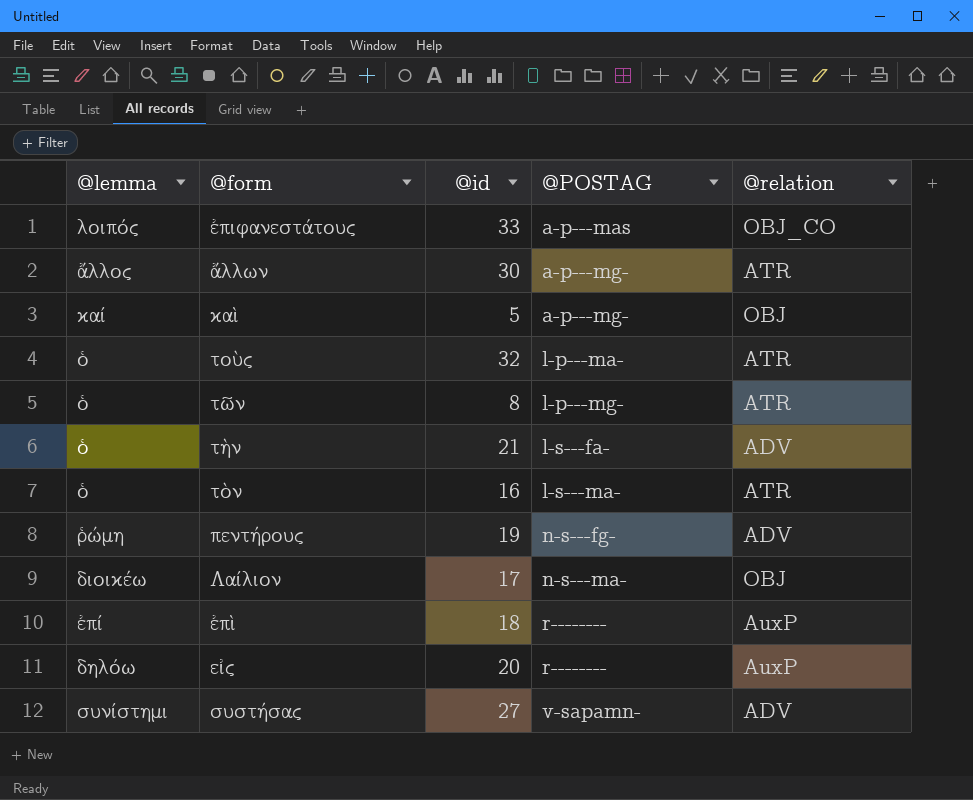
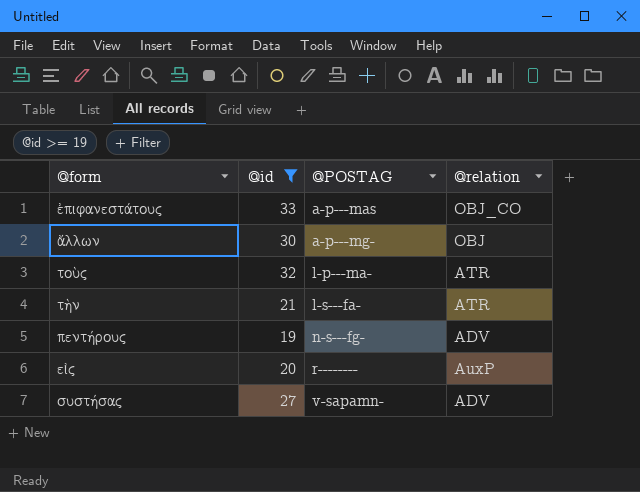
filter: none -> @id >= 19
column @lemma | position: 1 -> none
ἄλλων | @relation: ATR -> OBJ
τὴν | @relation: ADV -> ATR

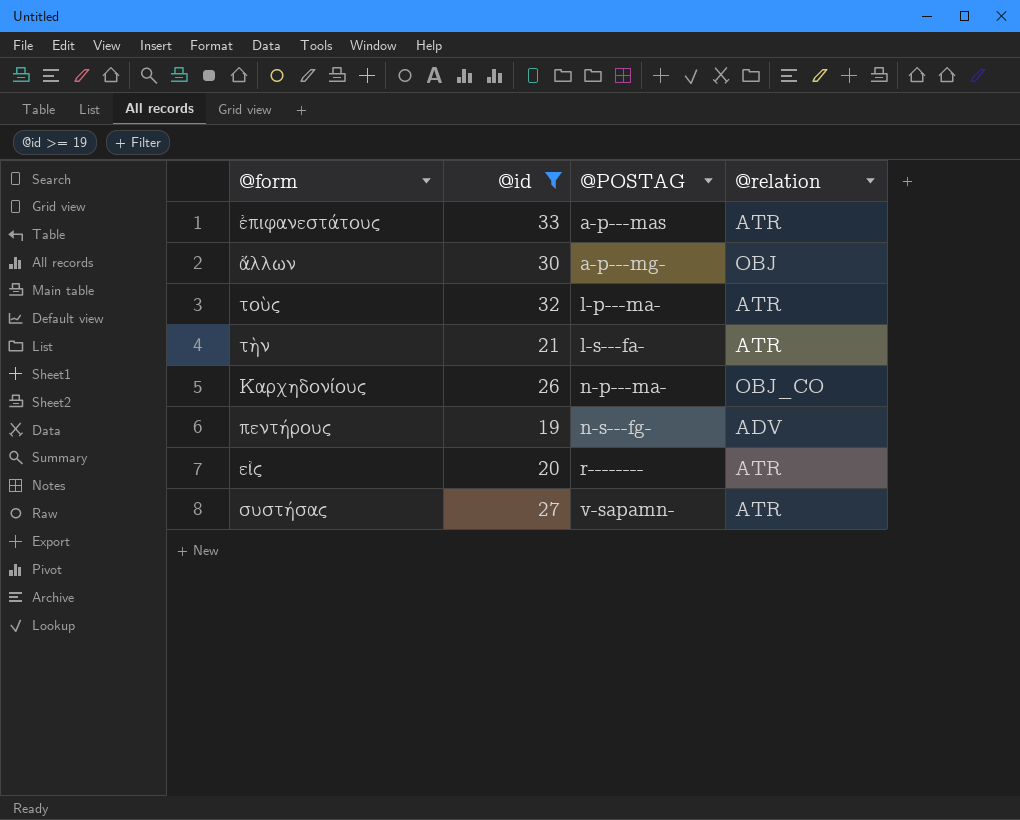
ἐπιφανεστάτους | @relation: OBJ_CO -> ATR
row Καρχηδονίους: none -> 26 | n-p---ma- | OBJ_CO
εἰς | @relation: AuxP -> ATR
συστήσας | @relation: ADV -> ATR

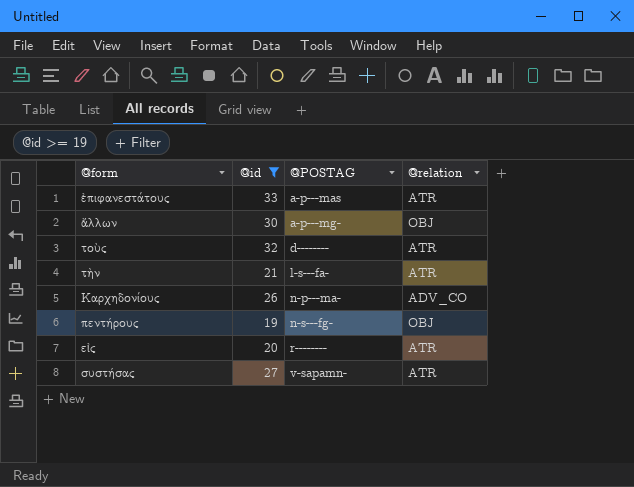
τοὺς | @POSTAG: l-p---ma- -> d--------
Καρχηδονίους | @relation: OBJ_CO -> ADV_CO
πεντήρους | @relation: ADV -> OBJ

